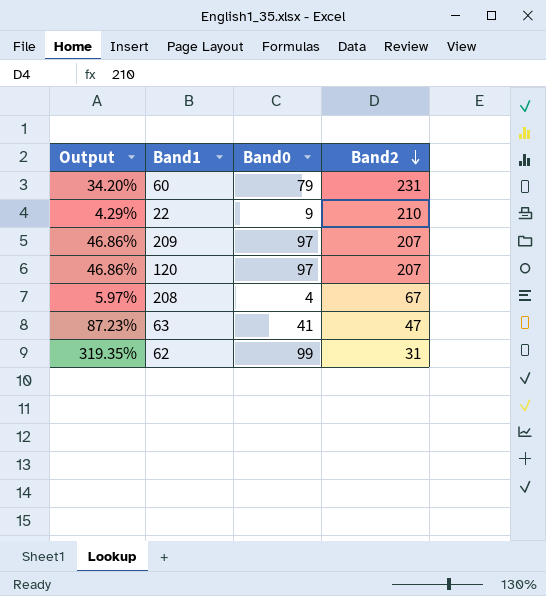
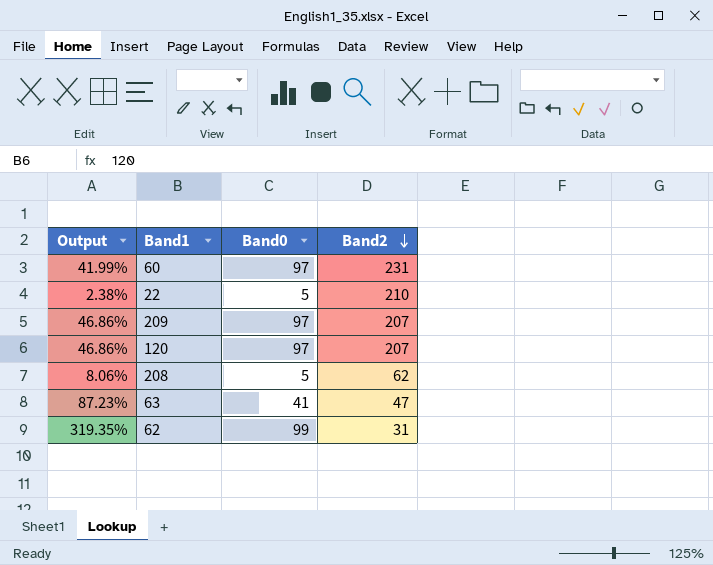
60 | Output: 34.20% -> 41.99%
60 | Band0: 79 -> 97
22 | Output: 4.29% -> 2.38%
22 | Band0: 9 -> 5
208 | Output: 5.97% -> 8.06%
208 | Band0: 4 -> 5
208 | Band2: 67 -> 62

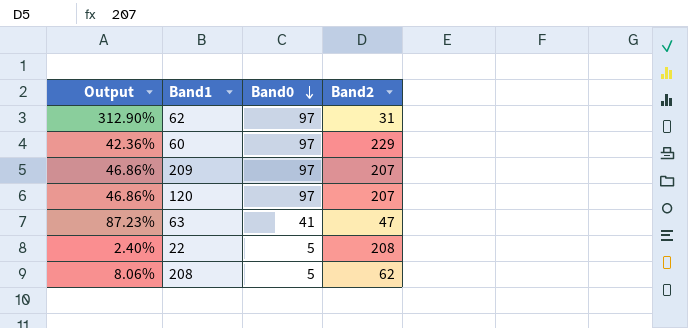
row order: Band2 descending -> Band0 descending
62 | Output: 319.35% -> 312.90%
62 | Band0: 99 -> 97
60 | Output: 41.99% -> 42.36%
60 | Band2: 231 -> 229
22 | Output: 2.38% -> 2.40%
22 | Band2: 210 -> 208

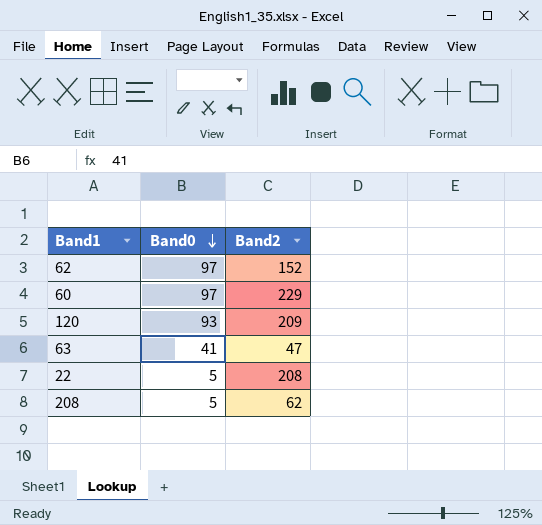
column Output | formula: [Band0] / [Band2] -> none
row 209: 46.86% | 97 | 207 -> none
62 | Band2: 31 -> 152
120 | Band0: 97 -> 93
120 | Band2: 207 -> 209

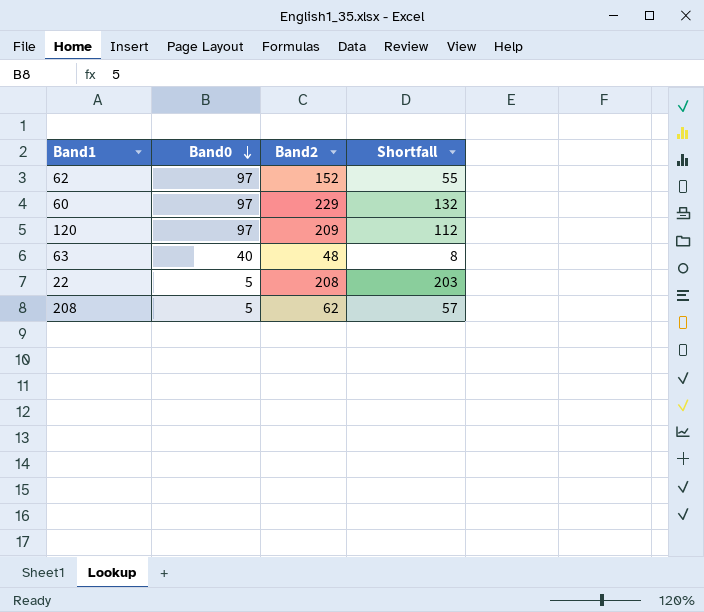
column Shortfall | formula: none -> [Band2] - [Band0]
120 | Band0: 93 -> 97
63 | Band0: 41 -> 40
63 | Band2: 47 -> 48

